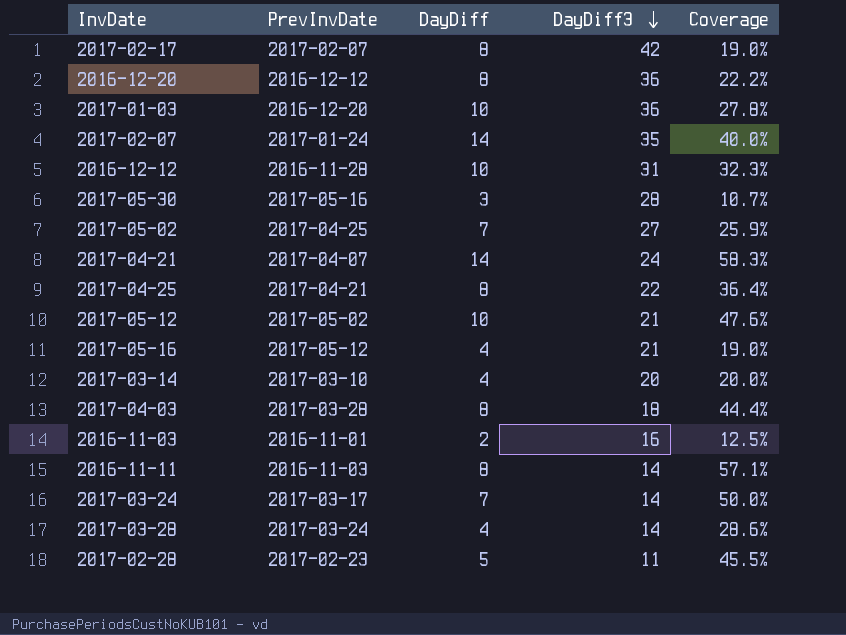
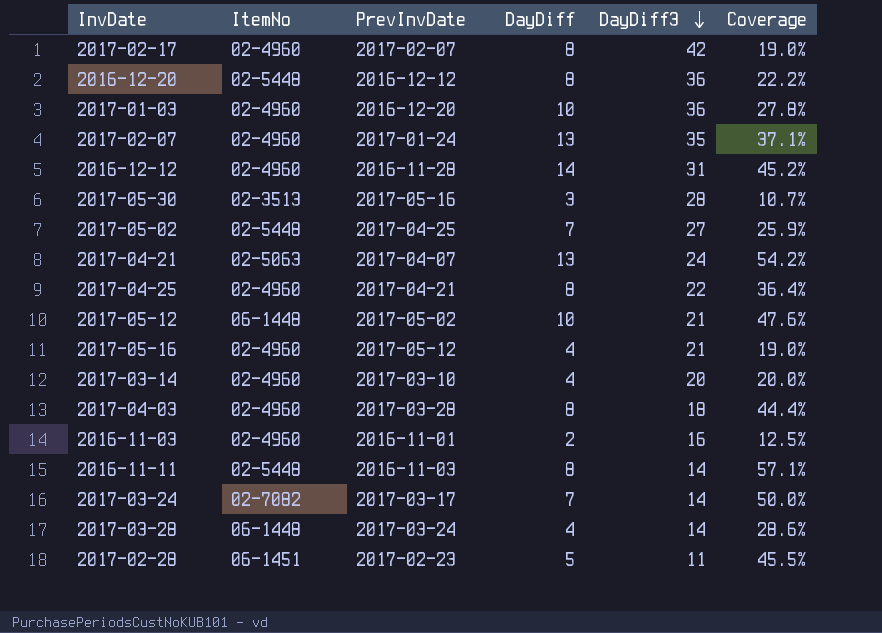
column ItemNo | position: none -> 2
2017-02-07 | DayDiff: 14 -> 13
2017-02-07 | Coverage: 40.0% -> 37.1%
2016-12-12 | DayDiff: 10 -> 14
2016-12-12 | Coverage: 32.3% -> 45.2%
2017-04-21 | DayDiff: 14 -> 13
2017-04-21 | Coverage: 58.3% -> 54.2%

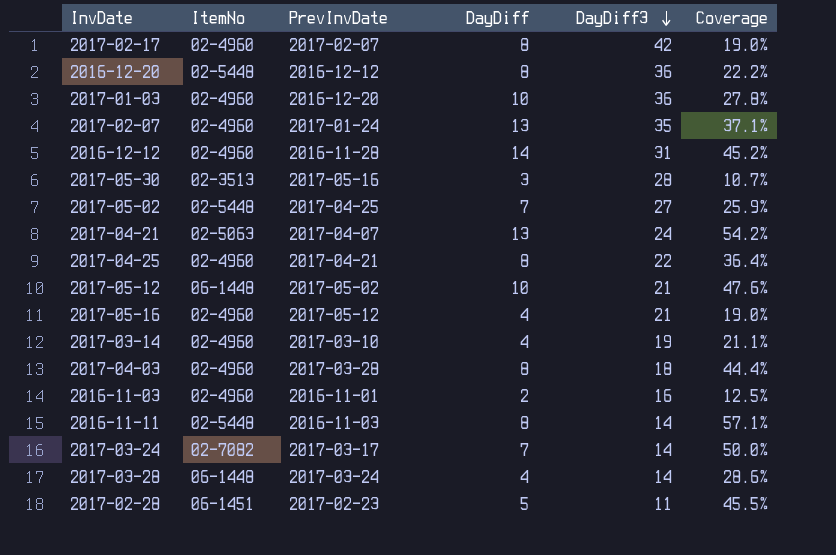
2017-03-14 | DayDiff3: 20 -> 19
2017-03-14 | Coverage: 20.0% -> 21.1%

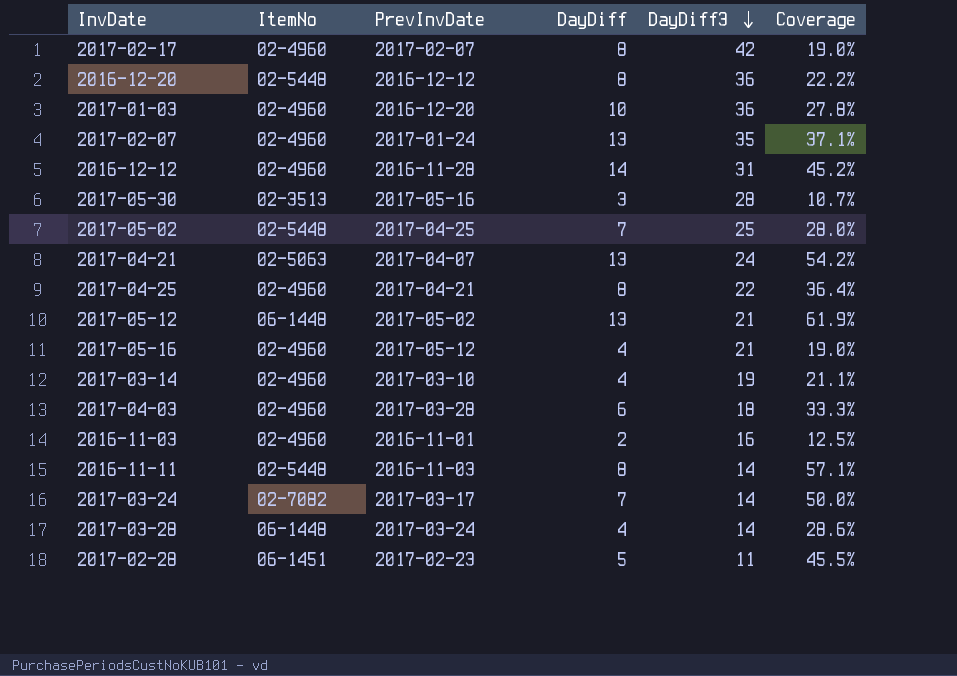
2017-05-02 | DayDiff3: 27 -> 25
2017-05-02 | Coverage: 25.9% -> 28.0%
2017-05-12 | DayDiff: 10 -> 13
2017-05-12 | Coverage: 47.6% -> 61.9%
2017-04-03 | DayDiff: 8 -> 6
2017-04-03 | Coverage: 44.4% -> 33.3%

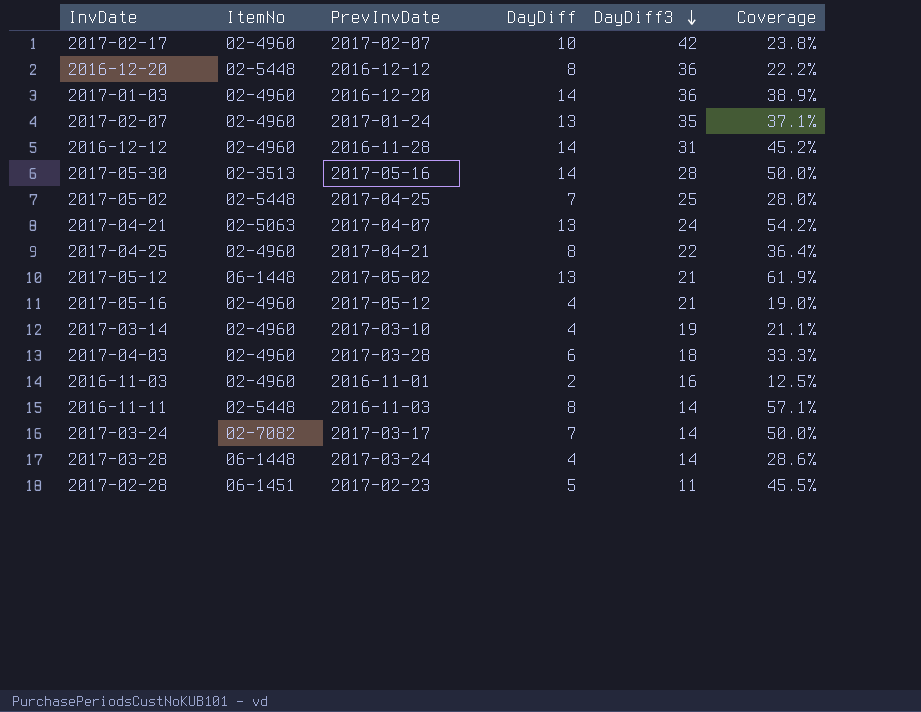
2017-02-17 | DayDiff: 8 -> 10
2017-02-17 | Coverage: 19.0% -> 23.8%
2017-01-03 | DayDiff: 10 -> 14
2017-01-03 | Coverage: 27.8% -> 38.9%
2017-05-30 | DayDiff: 3 -> 14
2017-05-30 | Coverage: 10.7% -> 50.0%

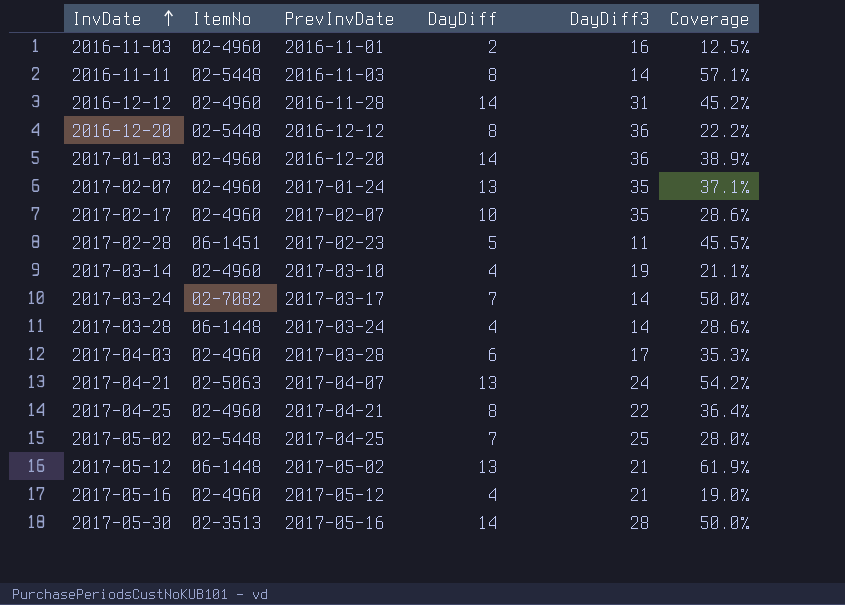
row order: DayDiff3 descending -> InvDate ascending
2017-02-17 | DayDiff3: 42 -> 35
2017-02-17 | Coverage: 23.8% -> 28.6%
2017-04-03 | DayDiff3: 18 -> 17
2017-04-03 | Coverage: 33.3% -> 35.3%

